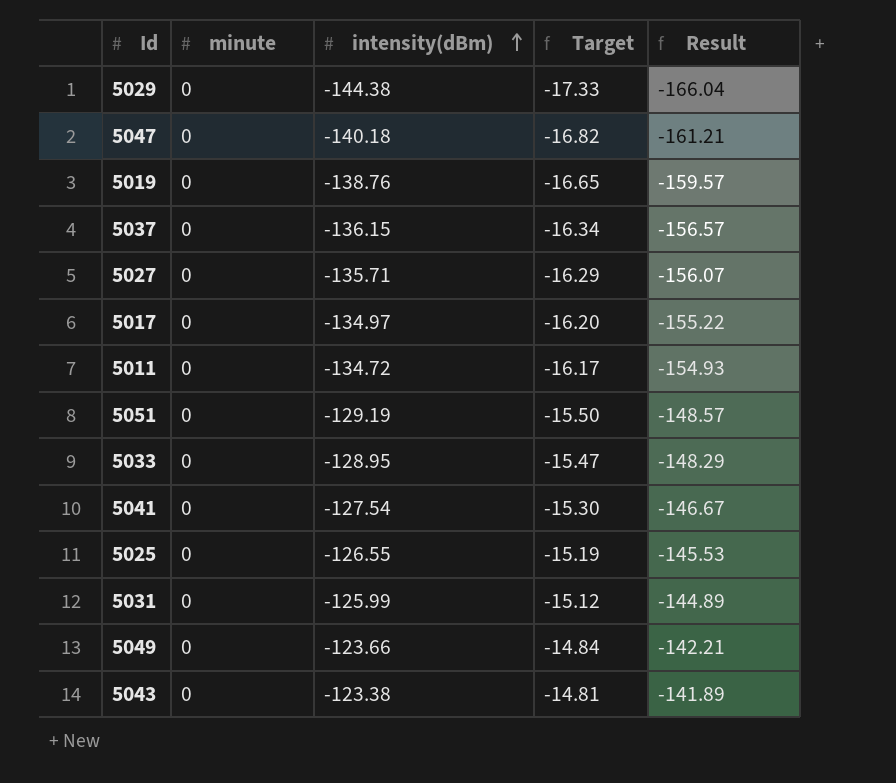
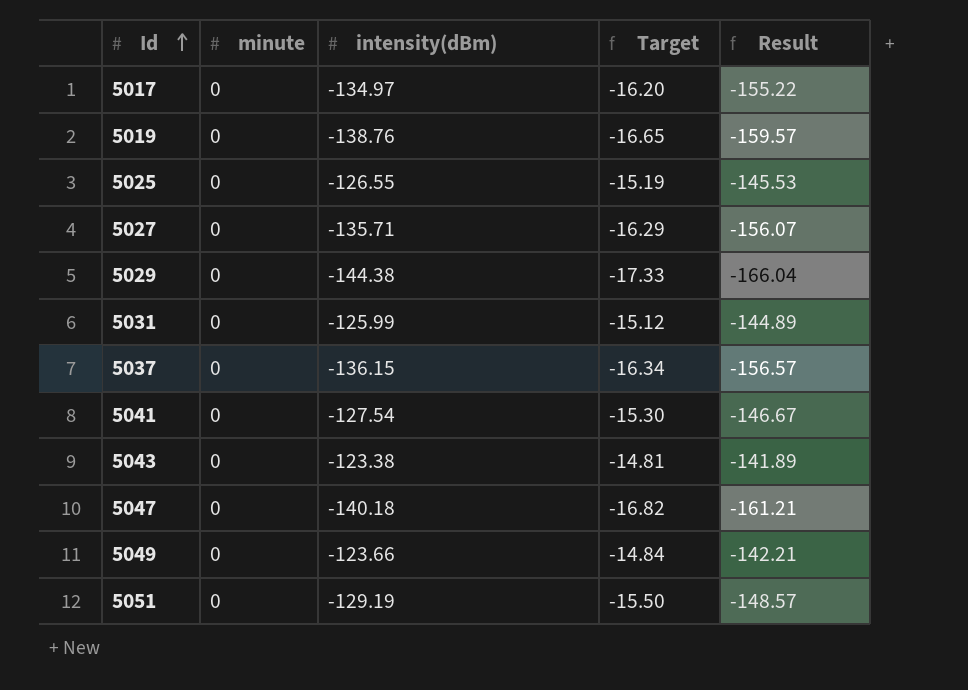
row order: intensity(dBm) ascending -> Id ascending
row 5011: 0 | -134.72 | -16.17 | -154.93 -> none
row 5033: 0 | -128.95 | -15.47 | -148.29 -> none

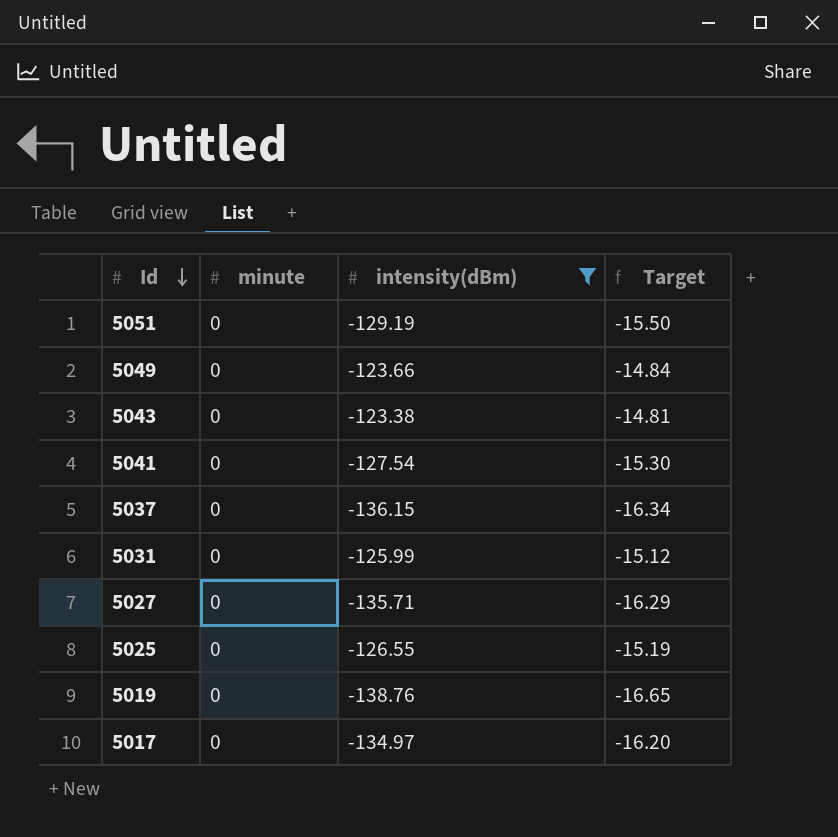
filter: none -> intensity(dBm) >= -138.76
row order: Id ascending -> Id descending
column Result | formula: [intensity(dBm)] * 1.15 -> none

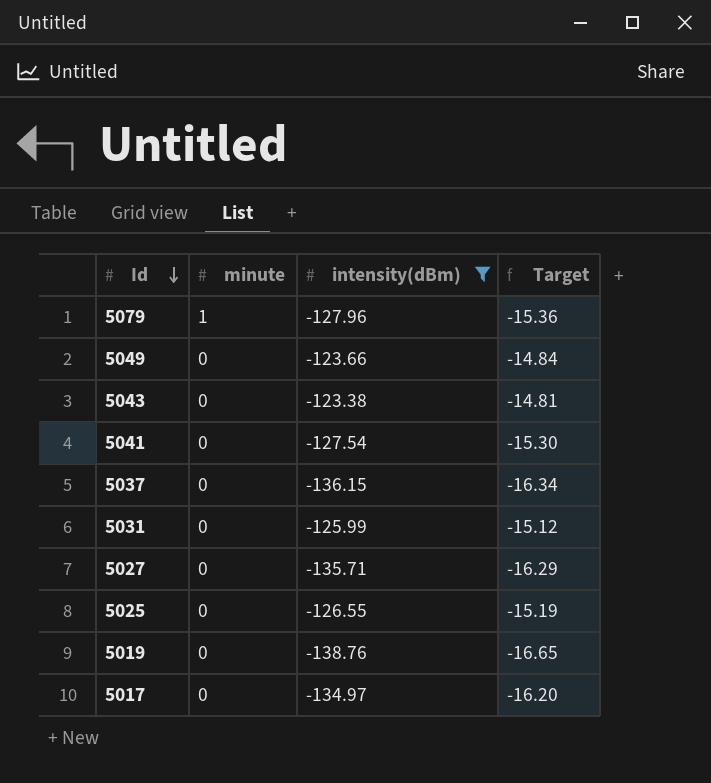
row 5051: 0 | -129.19 | -15.50 -> none
row 5079: none -> 1 | -127.96 | -15.36

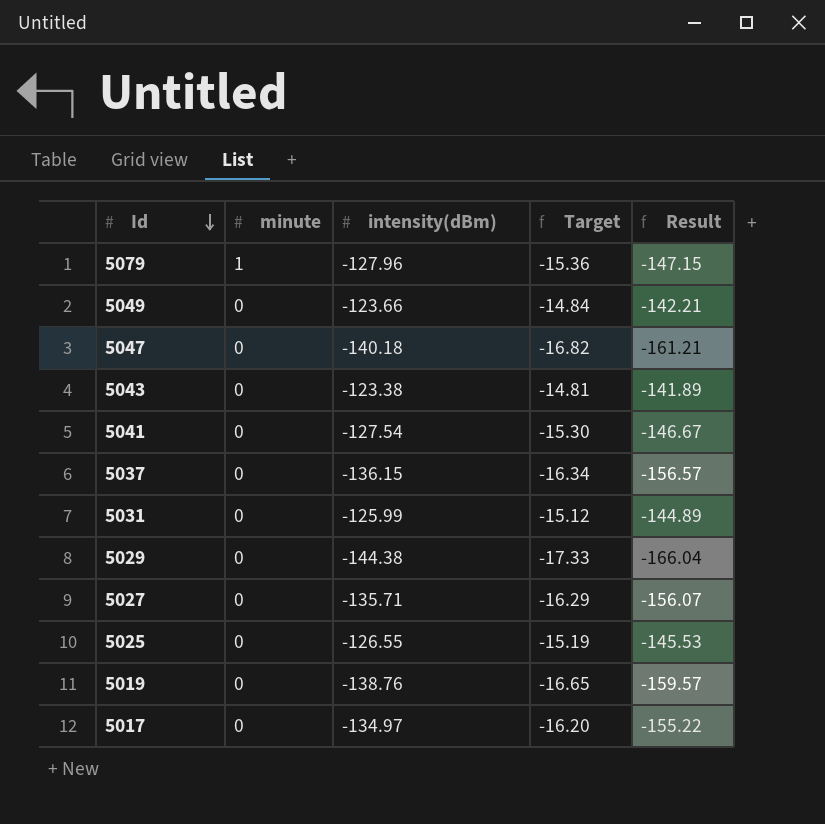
filter: intensity(dBm) >= -138.76 -> none
column Result | formula: none -> [intensity(dBm)] * 1.15

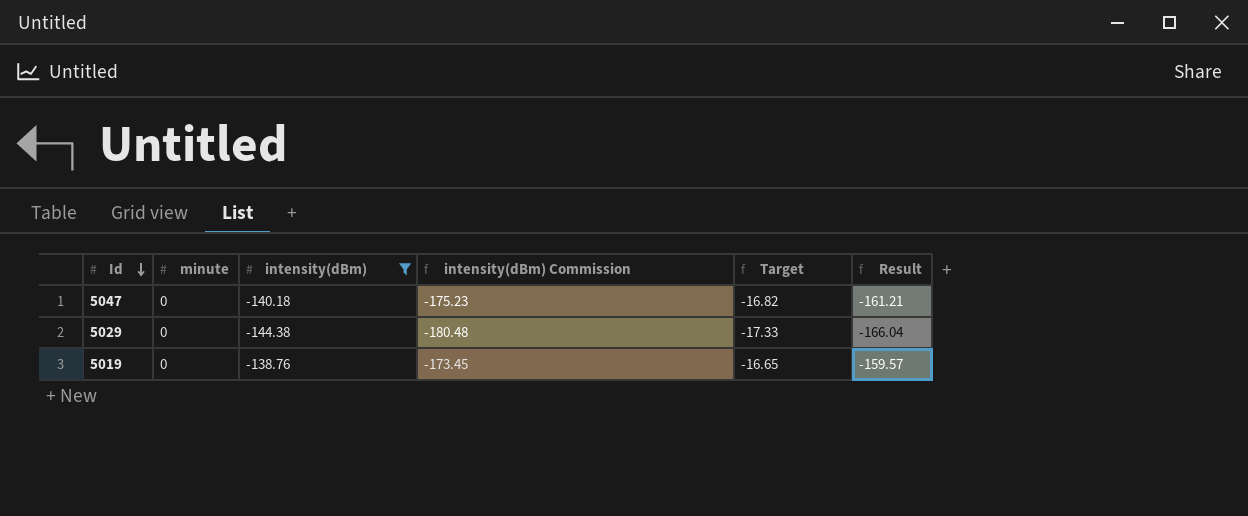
filter: none -> intensity(dBm) <= -138.76
column intensity(dBm) Commission | formula: none -> [intensity(dBm)] * 1.25

